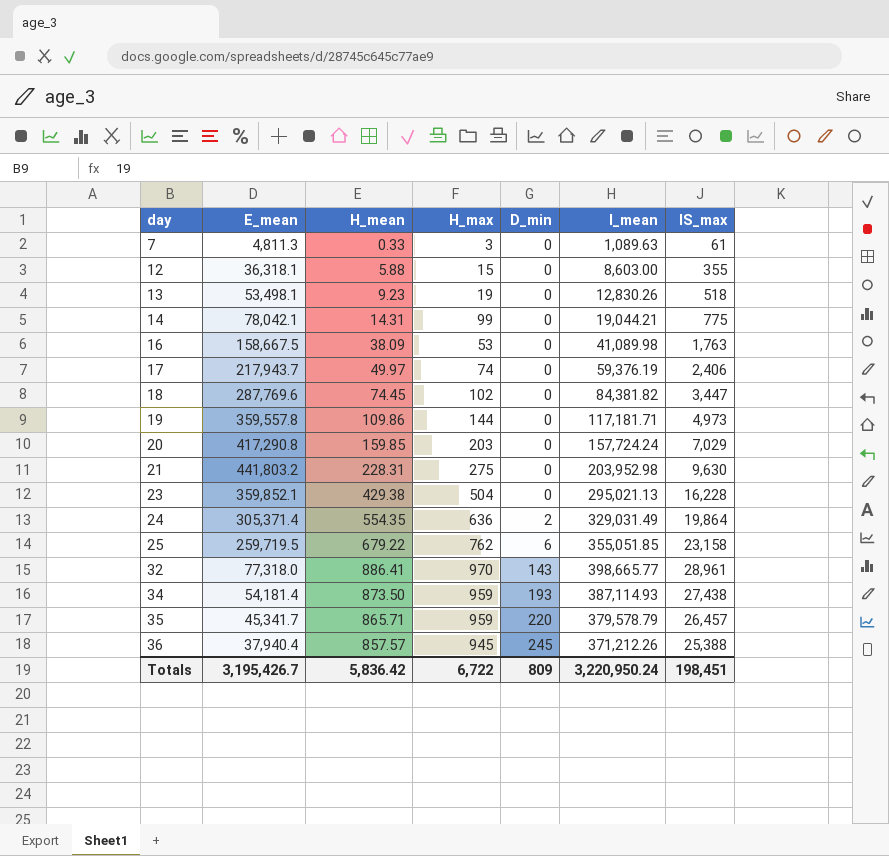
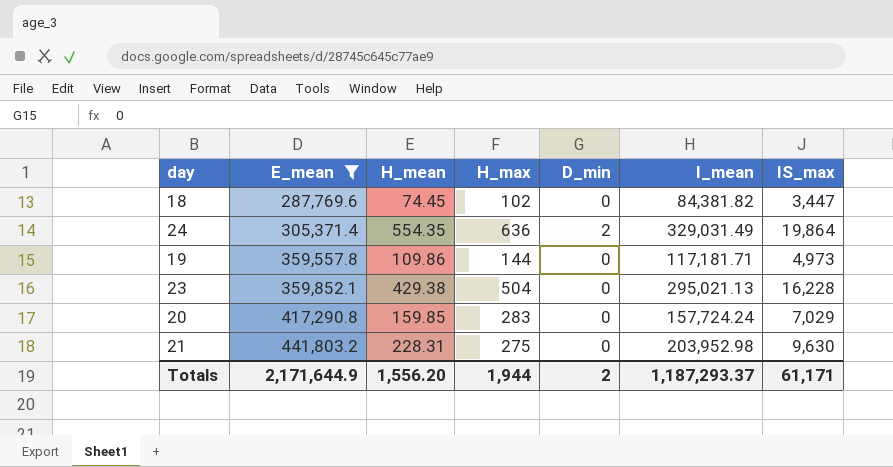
filter: none -> E_mean >= 287,769.6
row order: day ascending -> E_mean ascending
20 | H_max: 203 -> 283
Totals | E_mean: 3,195,426.7 -> 2,171,644.9
Totals | H_mean: 5,836.42 -> 1,556.20
Totals | H_max: 6,722 -> 1,944
Totals | D_min: 809 -> 2
Totals | I_mean: 3,220,950.24 -> 1,187,293.37
Totals | IS_max: 198,451 -> 61,171

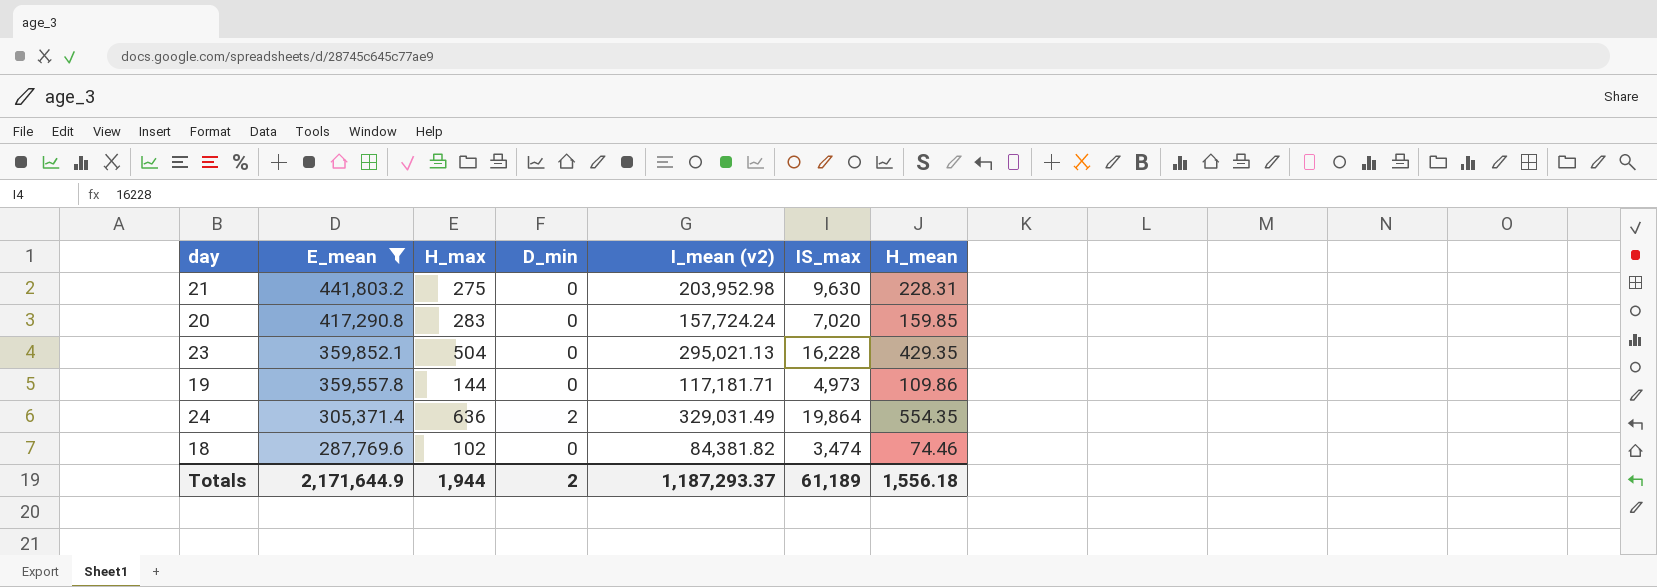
row order: E_mean ascending -> E_mean descending
column name: I_mean -> I_mean (v2)
column H_mean | position: 3 -> 7
20 | IS_max: 7,029 -> 7,020
23 | H_mean: 429.38 -> 429.35
18 | IS_max: 3,447 -> 3,474
18 | H_mean: 74.45 -> 74.46
Totals | IS_max: 61,171 -> 61,189
Totals | H_mean: 1,556.20 -> 1,556.18

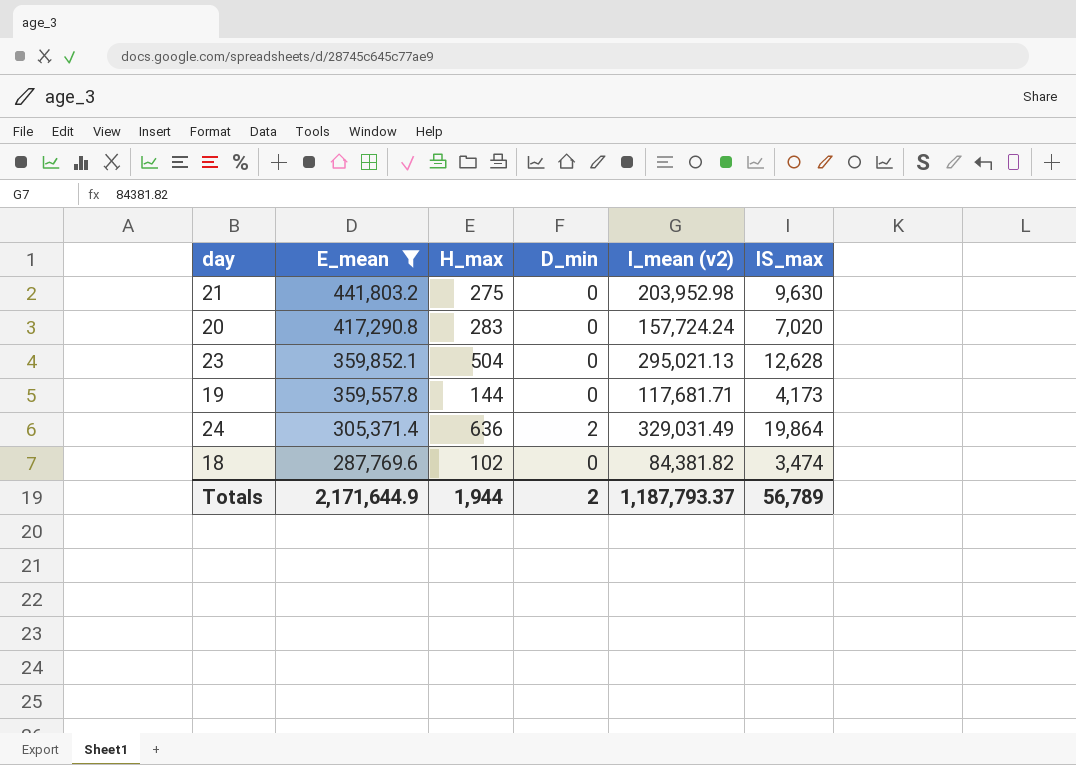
column H_mean | position: 7 -> none
23 | IS_max: 16,228 -> 12,628
19 | I_mean (v2): 117,181.71 -> 117,681.71
19 | IS_max: 4,973 -> 4,173
Totals | I_mean (v2): 1,187,293.37 -> 1,187,793.37
Totals | IS_max: 61,189 -> 56,789

